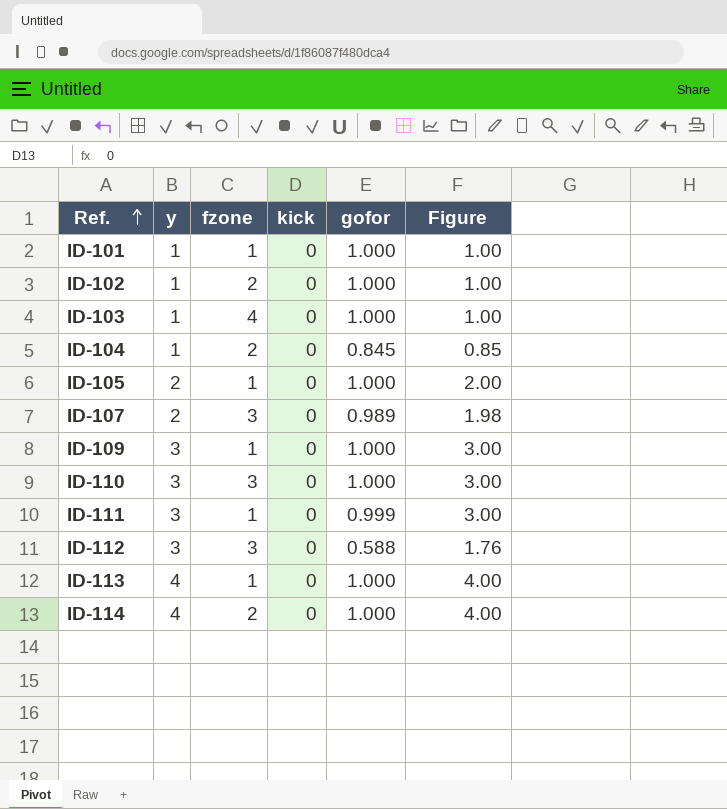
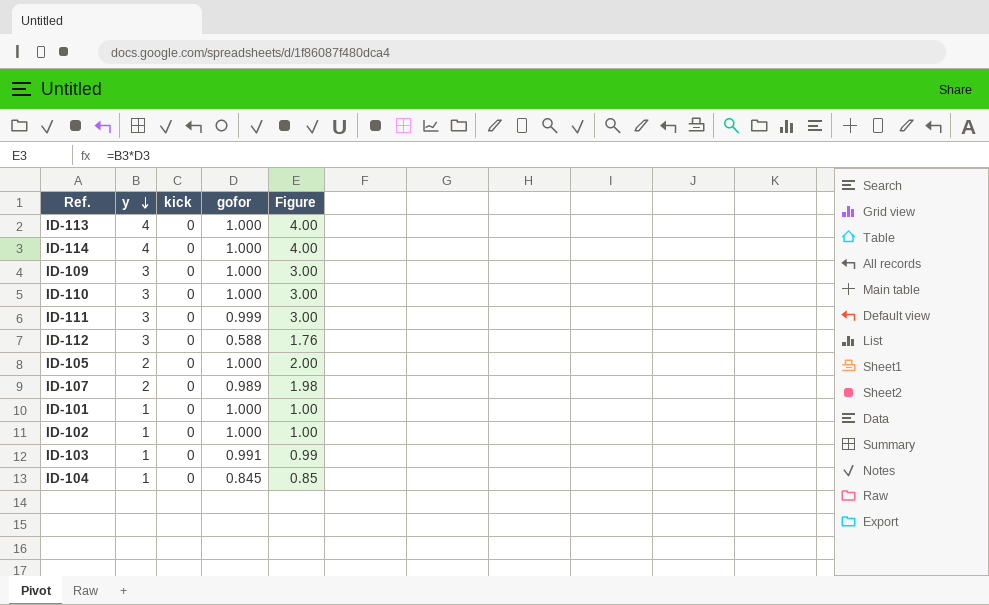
row order: Ref. ascending -> y descending
column fzone | position: 3 -> none
ID-103 | gofor: 1.000 -> 0.991
ID-103 | Figure: 1.00 -> 0.99

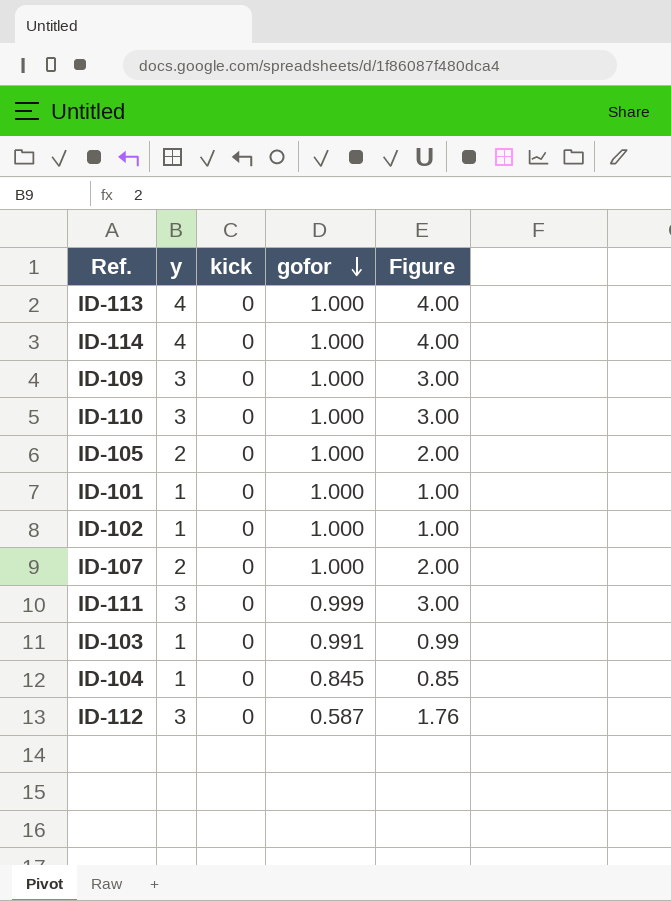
row order: y descending -> gofor descending
ID-107 | gofor: 0.989 -> 1.000
ID-107 | Figure: 1.98 -> 2.00
ID-112 | gofor: 0.588 -> 0.587

